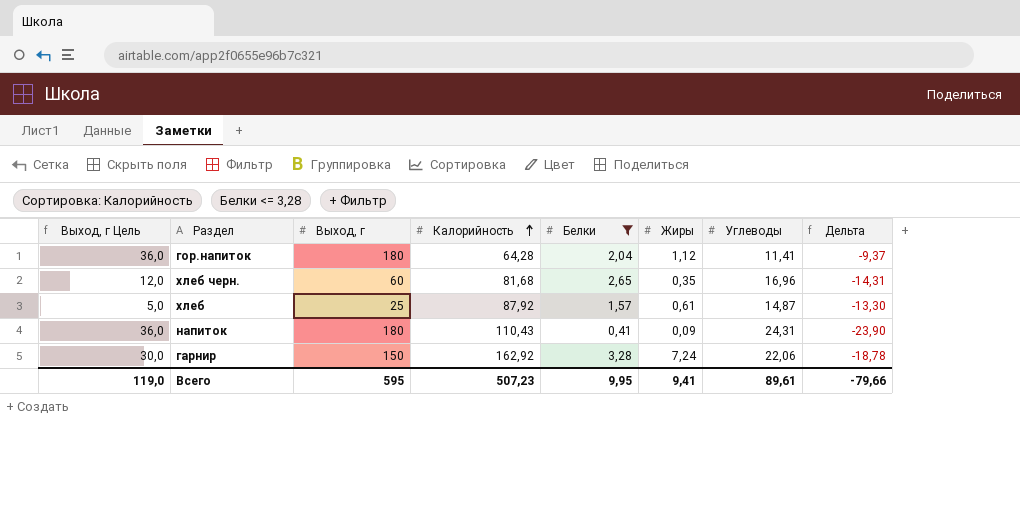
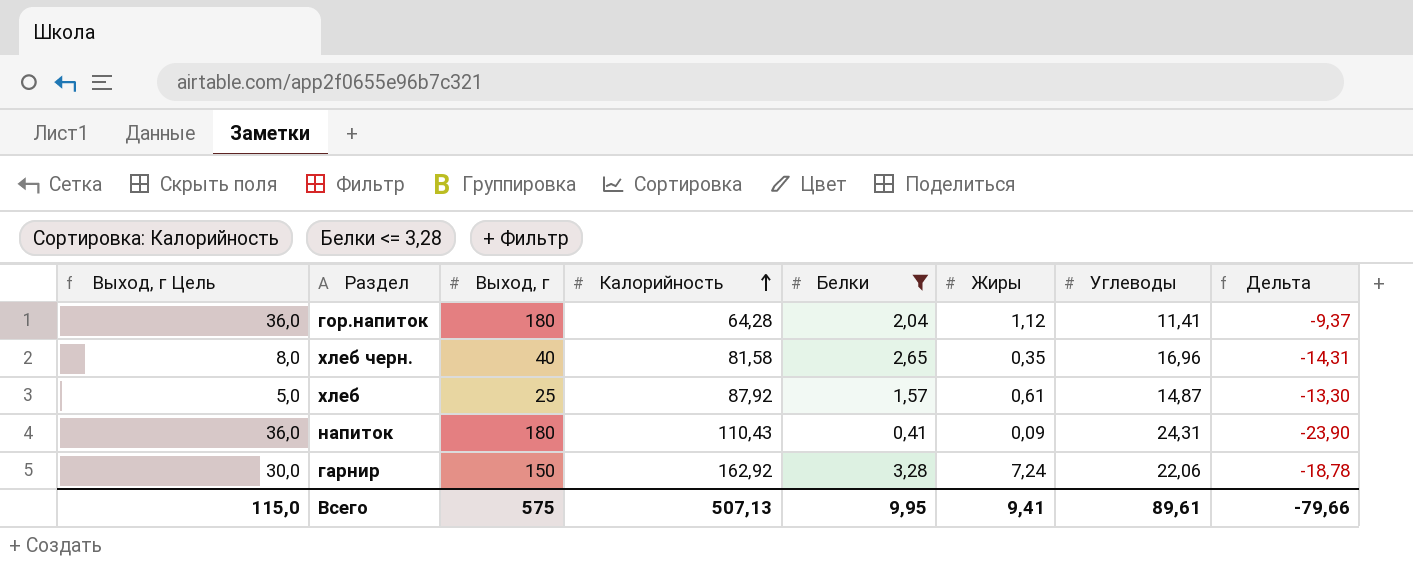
хлеб черн. | Выход, г Цель: 12,0 -> 8,0
хлеб черн. | Выход, г: 60 -> 40
хлеб черн. | Калорийность: 81,68 -> 81,58
Всего | Выход, г Цель: 119,0 -> 115,0
Всего | Выход, г: 595 -> 575
Всего | Калорийность: 507,23 -> 507,13

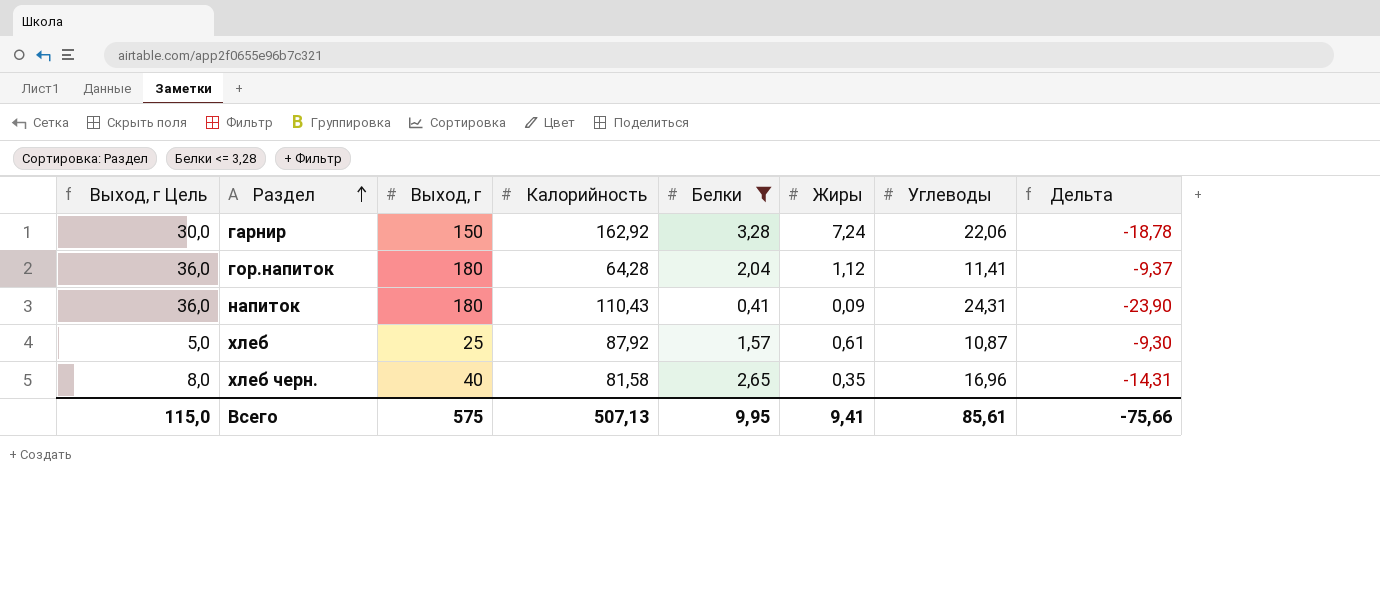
row order: Калорийность ascending -> Раздел ascending
хлеб | Углеводы: 14,87 -> 10,87
хлеб | Дельта: -13,30 -> -9,30
Всего | Углеводы: 89,61 -> 85,61
Всего | Дельта: -79,66 -> -75,66

